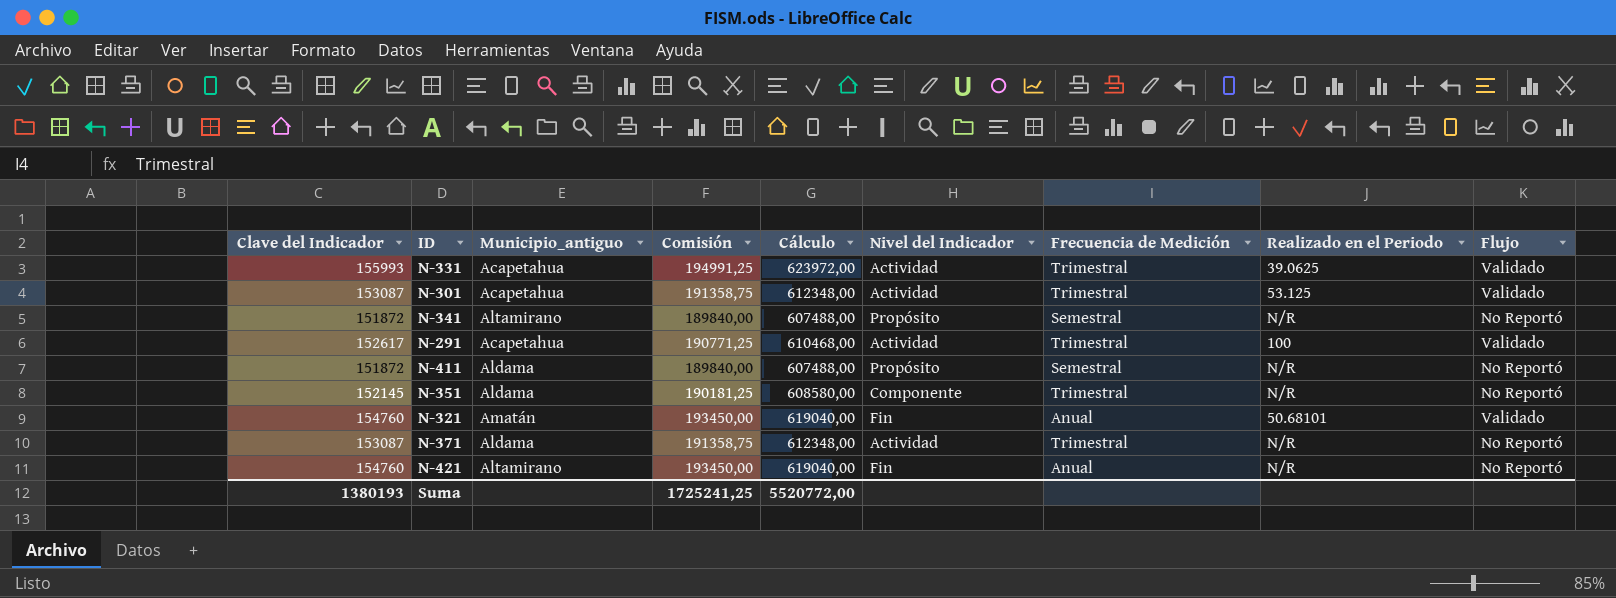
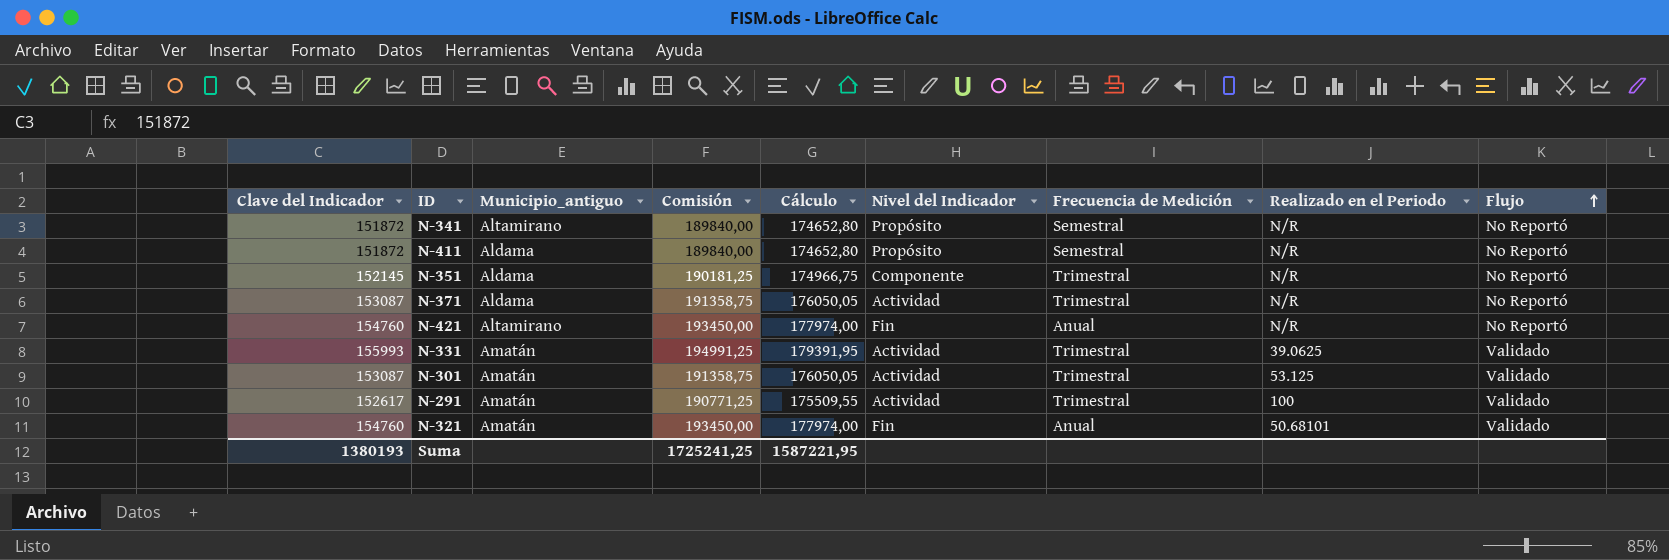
row order: none -> Flujo ascending
column Cálculo | formula: [Clave del Indicador] * 4 -> [Clave del Indicador] * 1,15
N-331 | Municipio_antiguo: Acapetahua -> Amatán
N-301 | Municipio_antiguo: Acapetahua -> Amatán
N-291 | Municipio_antiguo: Acapetahua -> Amatán
Suma | Cálculo: 5520772,00 -> 1587221,95

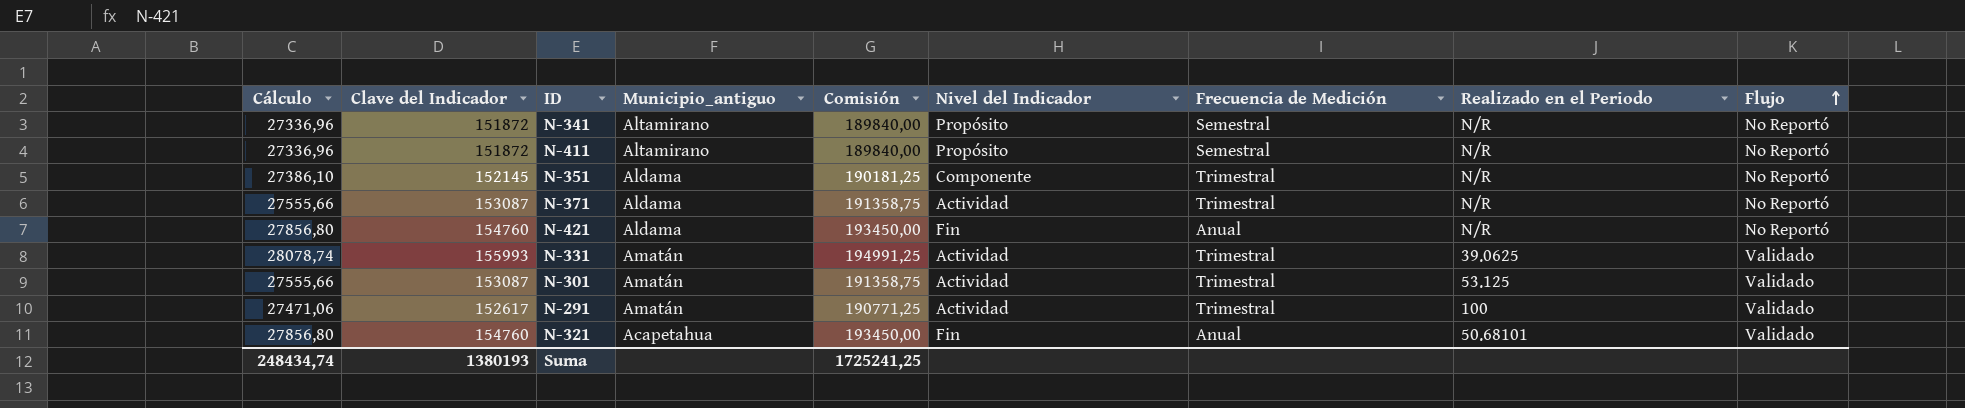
column Cálculo | formula: [Clave del Indicador] * 1,15 -> [Clave del Indicador] * 0,18
column Cálculo | position: 5 -> 1
N-411 | Municipio_antiguo: Aldama -> Altamirano
N-421 | Municipio_antiguo: Altamirano -> Aldama
N-321 | Municipio_antiguo: Amatán -> Acapetahua
Suma | Cálculo: 1587221,95 -> 248434,74

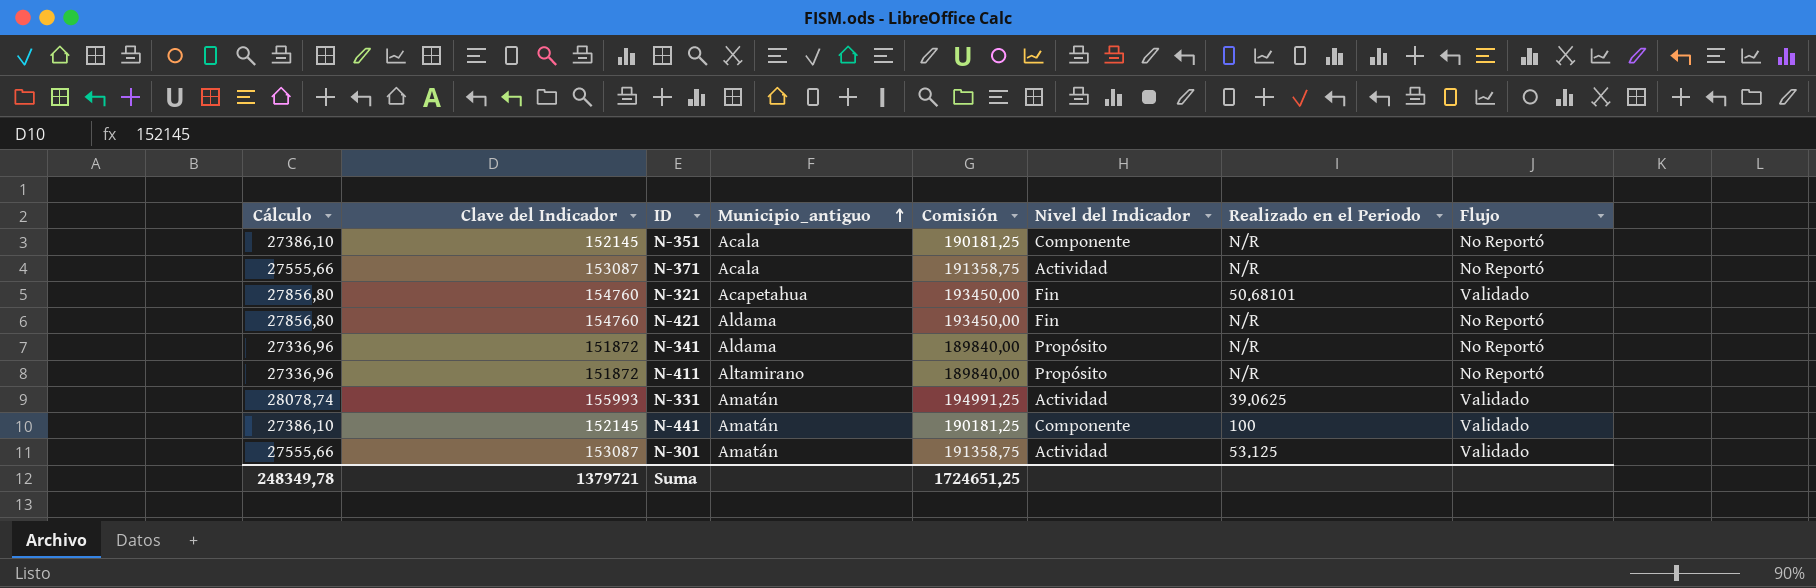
row order: Flujo ascending -> Municipio_antiguo ascending
column Frecuencia de Medición | position: 7 -> none
row N-291: 27471,06 | 152617 | Amatán | 190771,25 | Actividad | Trimestral | 100 | Validado -> none
N-351 | Municipio_antiguo: Aldama -> Acala
N-371 | Municipio_antiguo: Aldama -> Acala
N-341 | Municipio_antiguo: Altamirano -> Aldama
row N-441: none -> 27386,10 | 152145 | Amatán | 190181,25 | Componente | 100 | Validado
Suma | Cálculo: 248434,74 -> 248349,78
Suma | Clave del Indicador: 1380193 -> 1379721
Suma | Comisión: 1725241,25 -> 1724651,25

